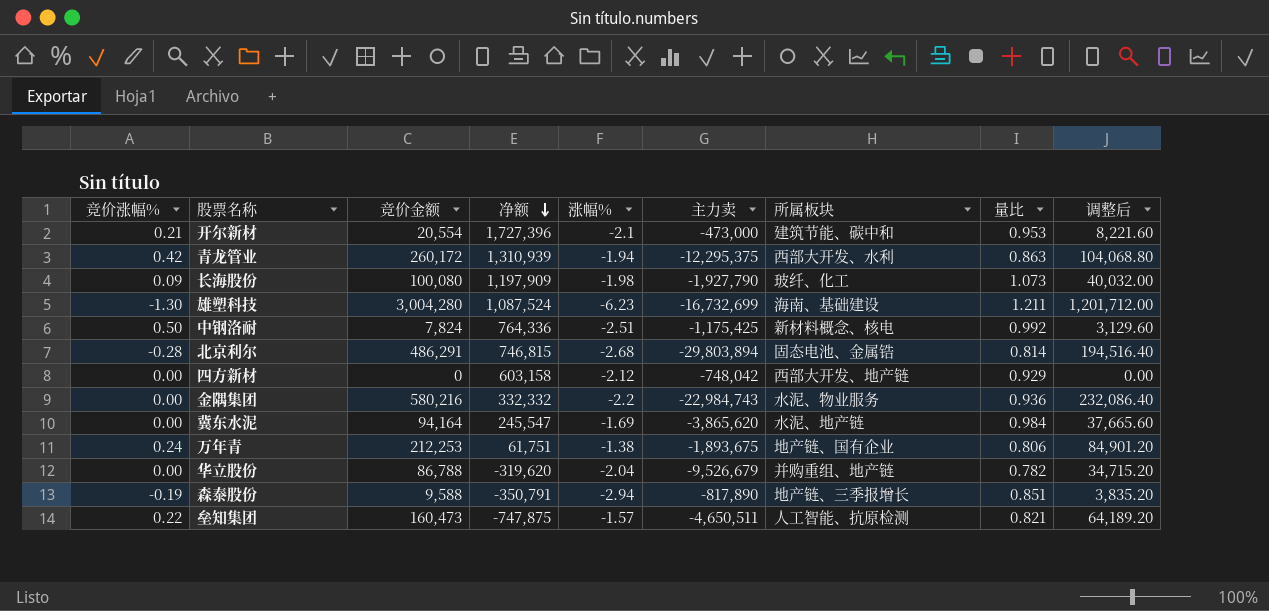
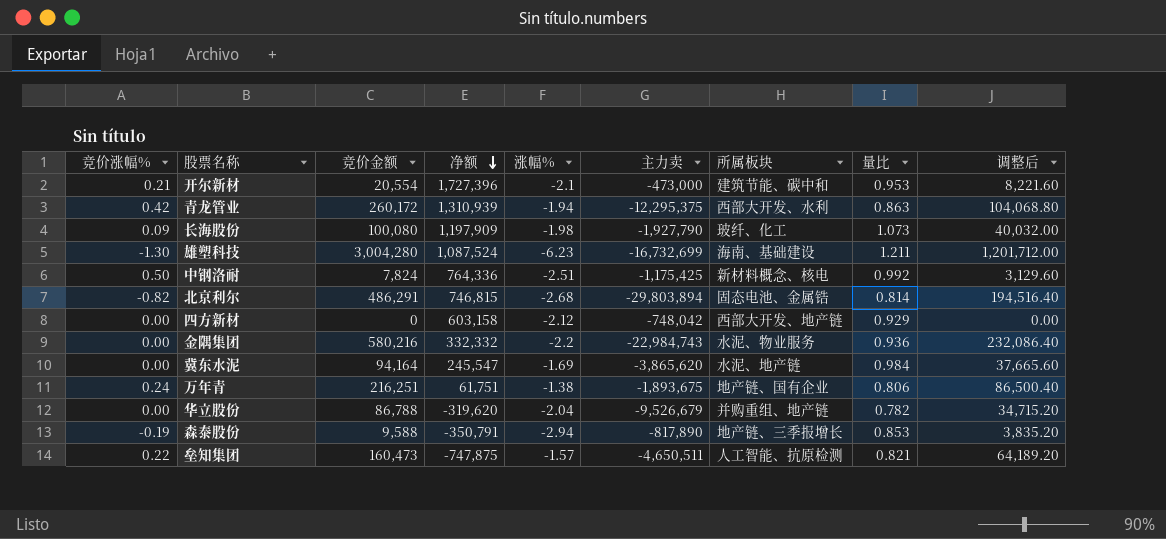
北京利尔 | 竞价涨幅%: -0.28 -> -0.82
万年青 | 竞价金额: 212,253 -> 216,251
万年青 | 调整后: 84,901.20 -> 86,500.40
森泰股份 | 量比: 0.851 -> 0.853

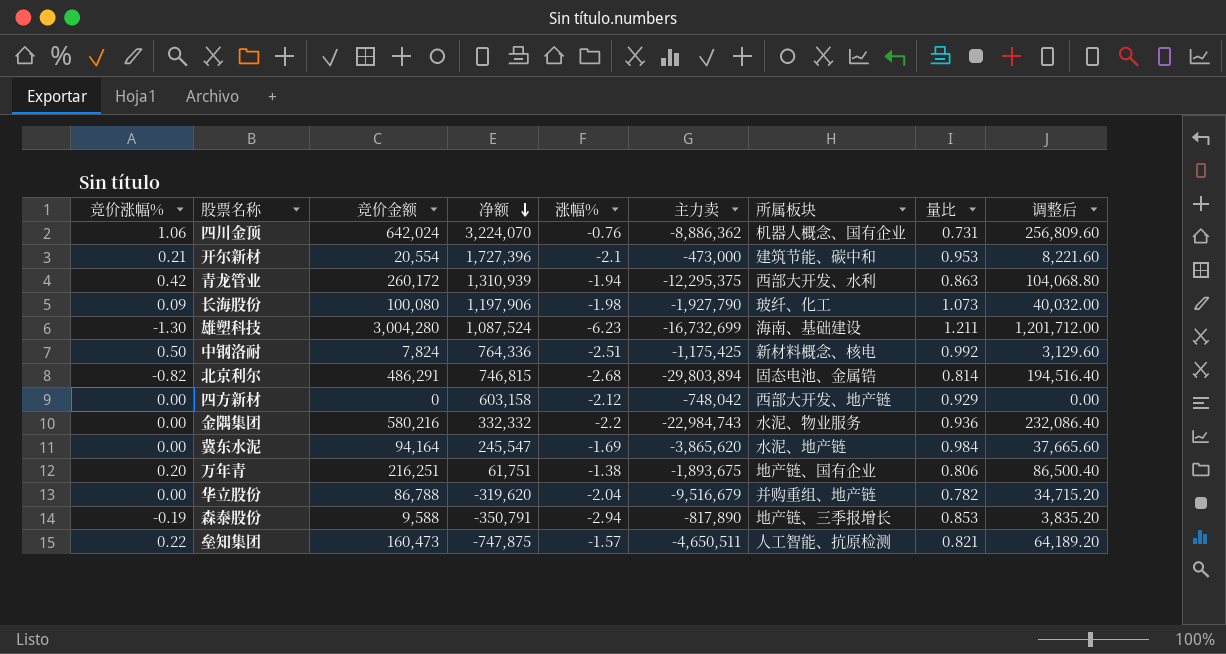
row 四川金顶: none -> 1.06 | 642,024 | 3,224,070 | -0.76 | -8,886,362 | 机器人概念、国有企业 | 0.731 | 256,809.60
长海股份 | 净额: 1,197,909 -> 1,197,906
万年青 | 竞价涨幅%: 0.24 -> 0.20
华立股份 | 主力卖: -9,526,679 -> -9,516,679

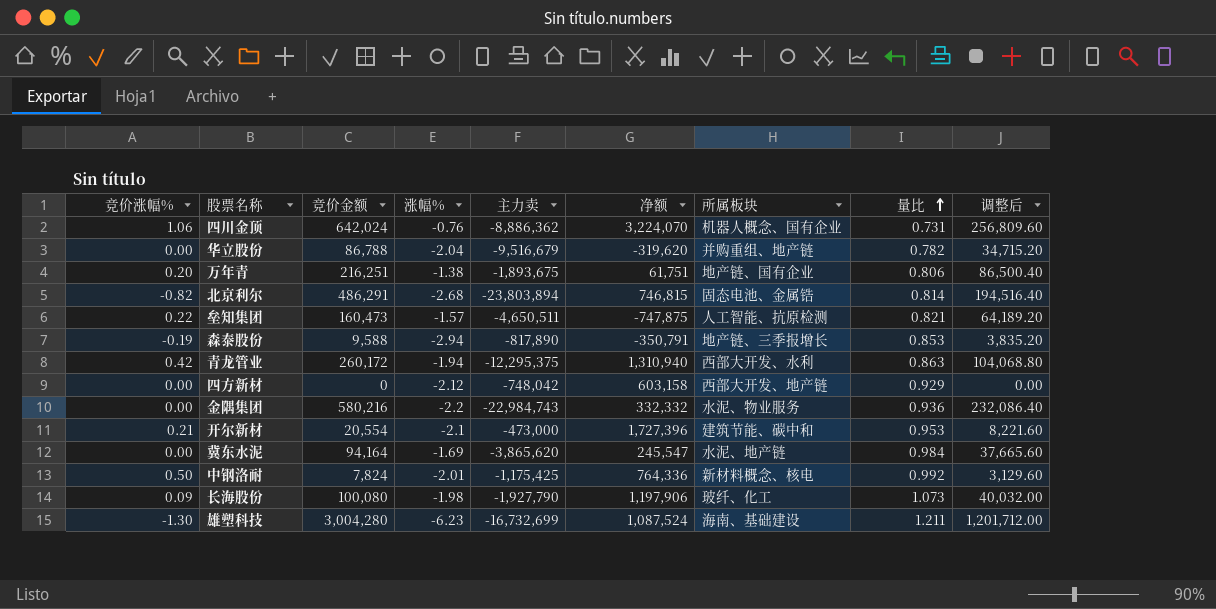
row order: 净额 descending -> 量比 ascending
column 净额 | position: 4 -> 6
北京利尔 | 主力卖: -29,803,894 -> -23,803,894
青龙管业 | 净额: 1,310,939 -> 1,310,940
中钢洛耐 | 涨幅%: -2.51 -> -2.01

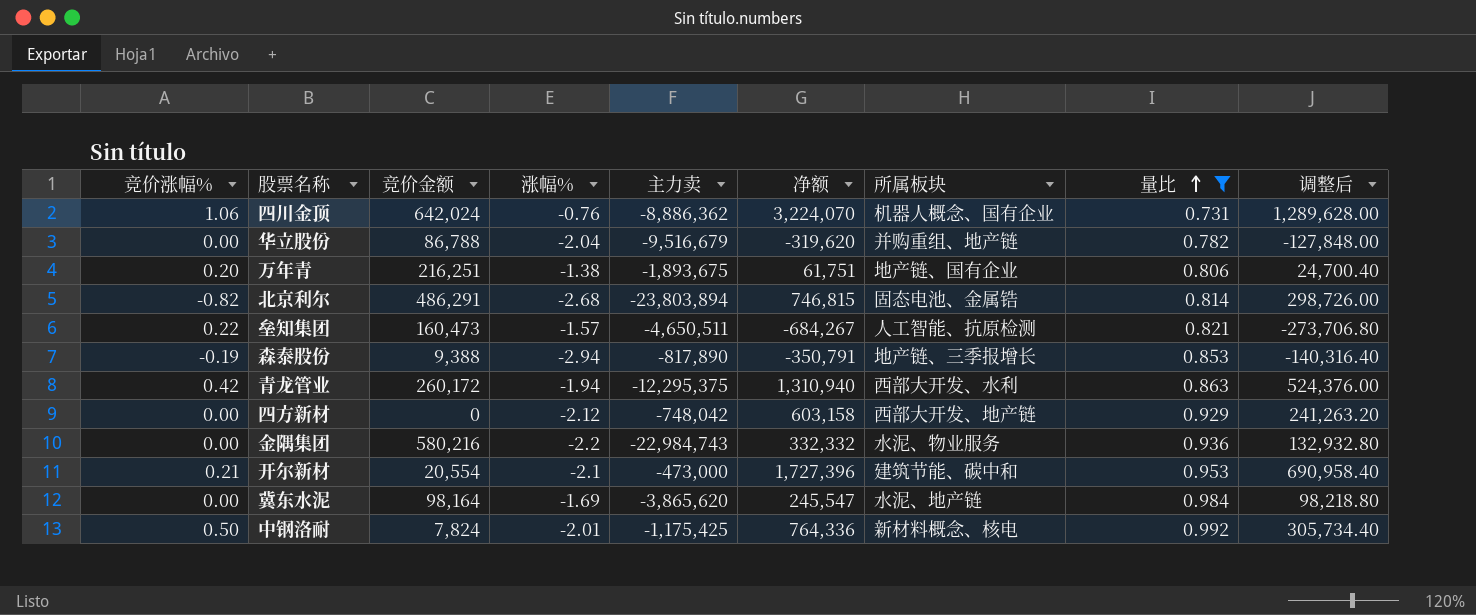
filter: none -> 量比 <= 0.992
column 调整后 | formula: [竞价金额] * 0.4 -> [净额] * 0.4
垒知集团 | 净额: -747,875 -> -684,267
森泰股份 | 竞价金额: 9,588 -> 9,388
冀东水泥 | 竞价金额: 94,164 -> 98,164

